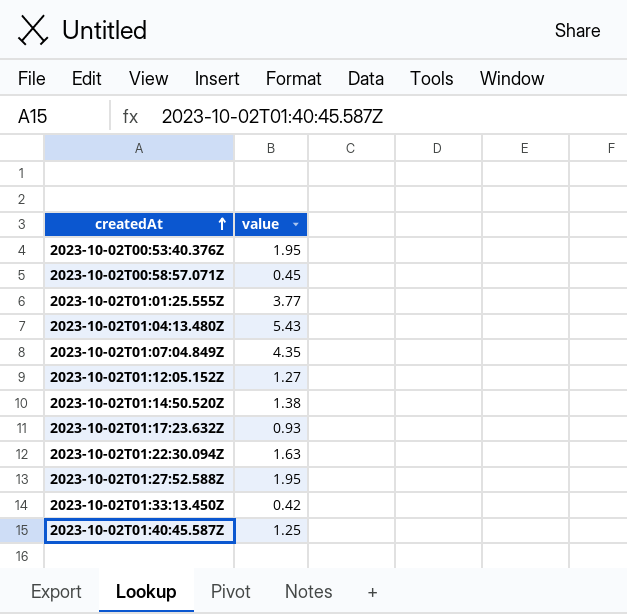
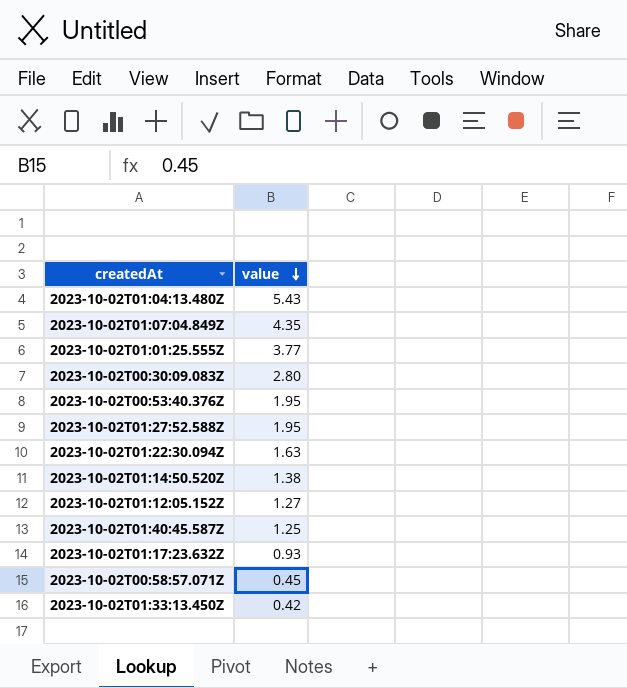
row order: createdAt ascending -> value descending
row 2023-10-02T00:30:09.083Z: none -> 2.80

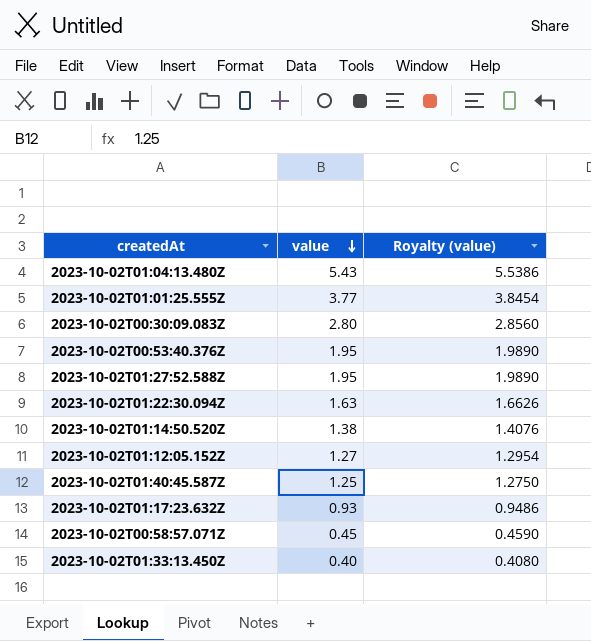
column Royalty (value) | formula: none -> [value] * 1.02
row 2023-10-02T01:07:04.849Z: 4.35 -> none
2023-10-02T01:33:13.450Z | value: 0.42 -> 0.40

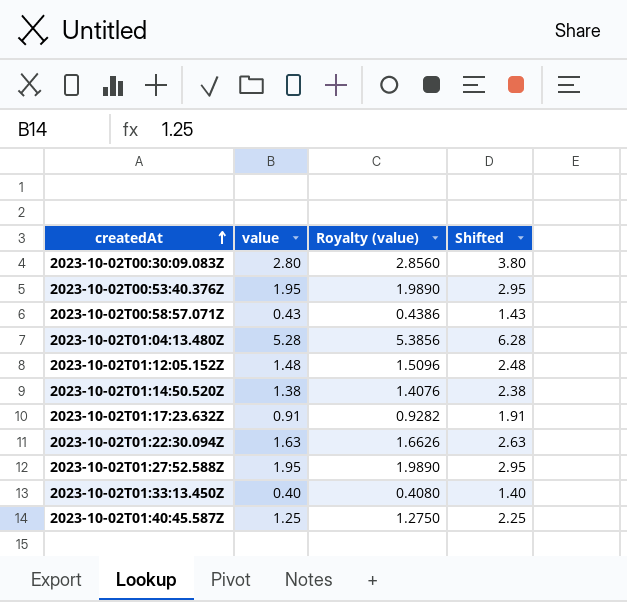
row order: value descending -> createdAt ascending
column Shifted | formula: none -> [value] + 1
row 2023-10-02T01:01:25.555Z: 3.77 | 3.8454 -> none
2023-10-02T00:58:57.071Z | value: 0.45 -> 0.43
2023-10-02T00:58:57.071Z | Royalty (value): 0.4590 -> 0.4386
2023-10-02T01:04:13.480Z | value: 5.43 -> 5.28
2023-10-02T01:04:13.480Z | Royalty (value): 5.5386 -> 5.3856
2023-10-02T01:12:05.152Z | value: 1.27 -> 1.48
2023-10-02T01:12:05.152Z | Royalty (value): 1.2954 -> 1.5096
2023-10-02T01:17:23.632Z | value: 0.93 -> 0.91
2023-10-02T01:17:23.632Z | Royalty (value): 0.9486 -> 0.9282

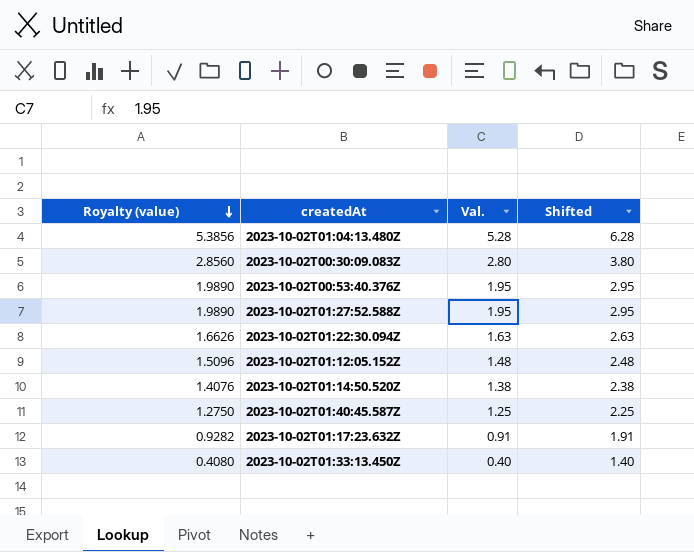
row order: createdAt ascending -> Royalty (value) descending
column Royalty (value) | position: 3 -> 1
column name: value -> Val.
row 2023-10-02T00:58:57.071Z: 0.43 | 0.4386 | 1.43 -> none

